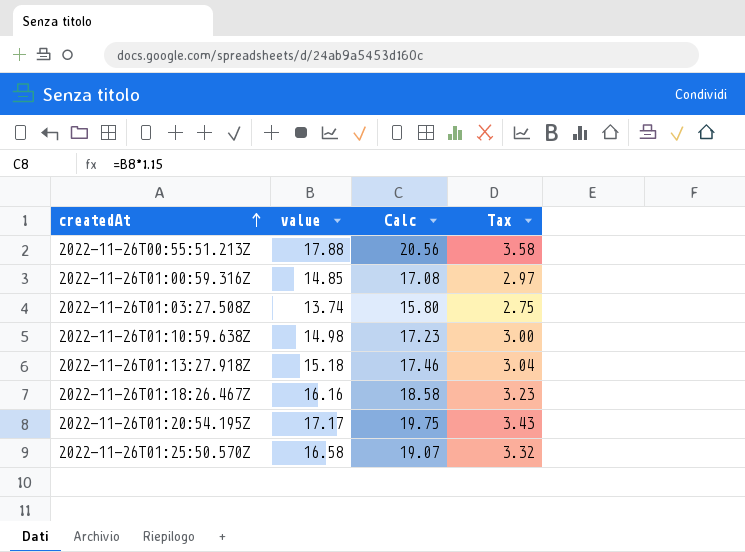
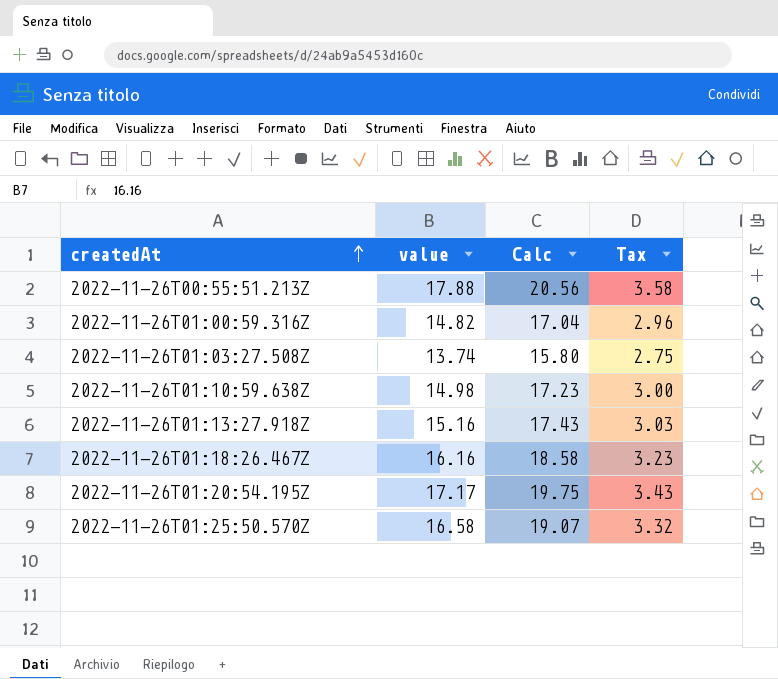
2022-11-26T01:00:59.316Z | value: 14.85 -> 14.82
2022-11-26T01:00:59.316Z | Calc: 17.08 -> 17.04
2022-11-26T01:00:59.316Z | Tax: 2.97 -> 2.96
2022-11-26T01:13:27.918Z | value: 15.18 -> 15.16
2022-11-26T01:13:27.918Z | Calc: 17.46 -> 17.43
2022-11-26T01:13:27.918Z | Tax: 3.04 -> 3.03

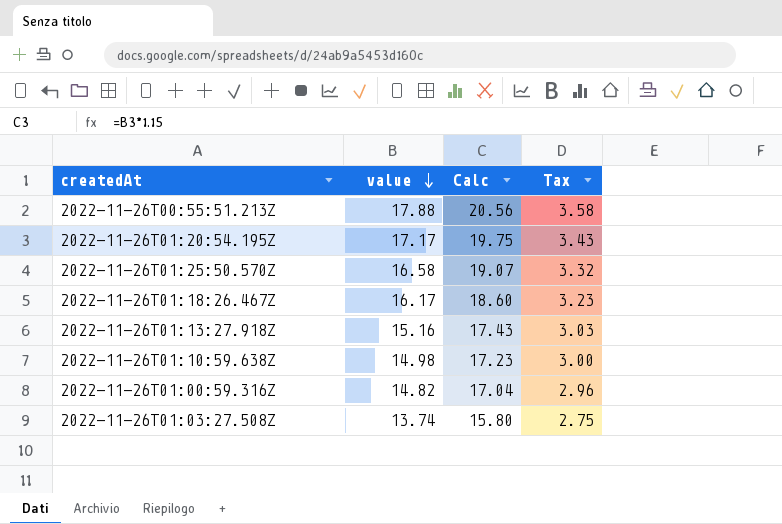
row order: createdAt ascending -> value descending
2022-11-26T01:18:26.467Z | value: 16.16 -> 16.17
2022-11-26T01:18:26.467Z | Calc: 18.58 -> 18.60

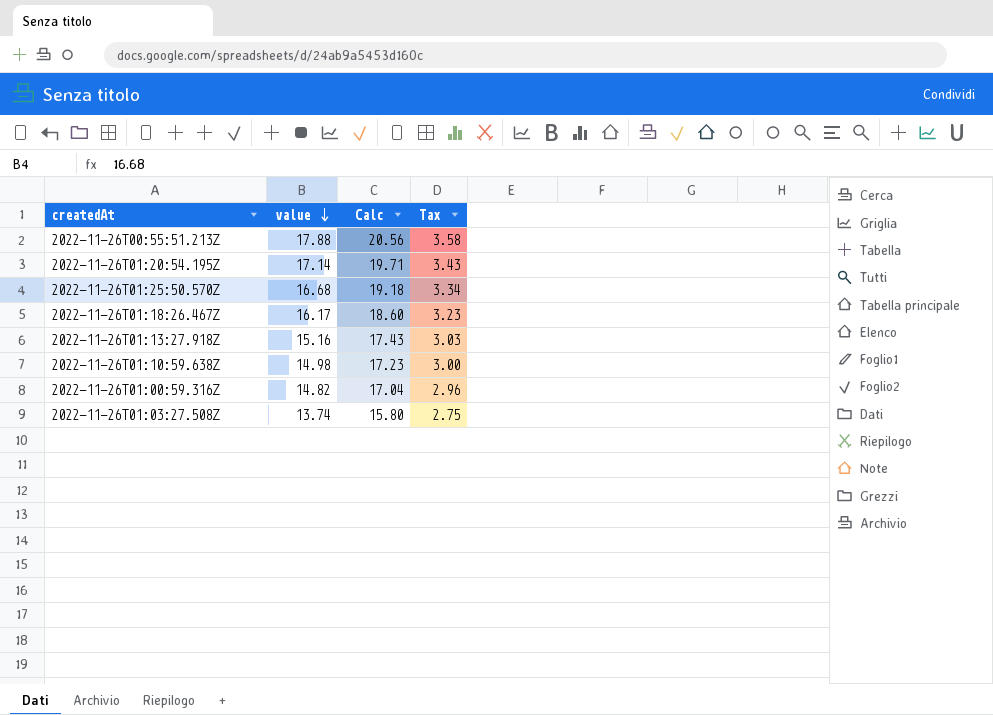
2022-11-26T01:20:54.195Z | value: 17.17 -> 17.14
2022-11-26T01:20:54.195Z | Calc: 19.75 -> 19.71
2022-11-26T01:25:50.570Z | value: 16.58 -> 16.68
2022-11-26T01:25:50.570Z | Calc: 19.07 -> 19.18
2022-11-26T01:25:50.570Z | Tax: 3.32 -> 3.34

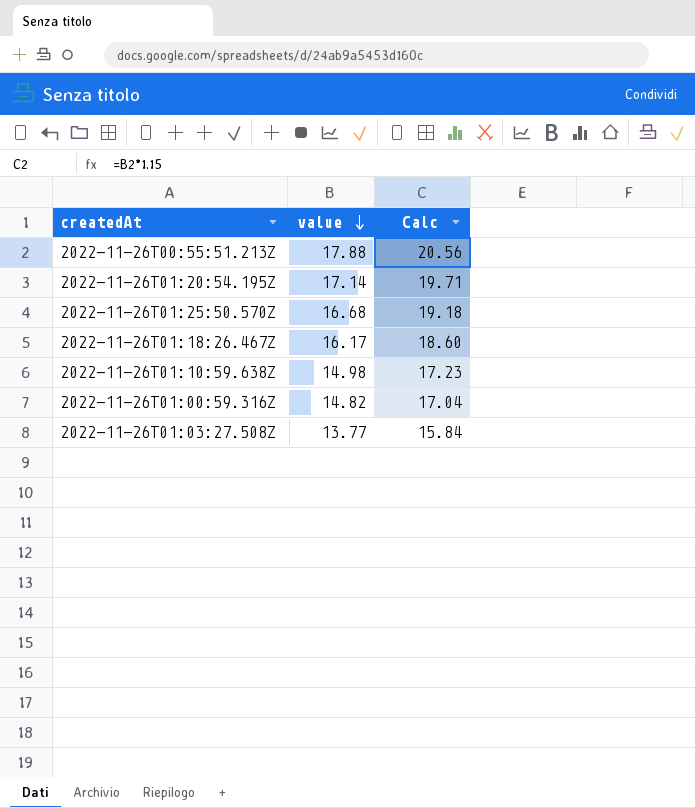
column Tax | formula: [value] * 0.2 -> none
row 2022-11-26T01:13:27.918Z: 15.16 | 17.43 | 3.03 -> none
2022-11-26T01:03:27.508Z | value: 13.74 -> 13.77
2022-11-26T01:03:27.508Z | Calc: 15.80 -> 15.84

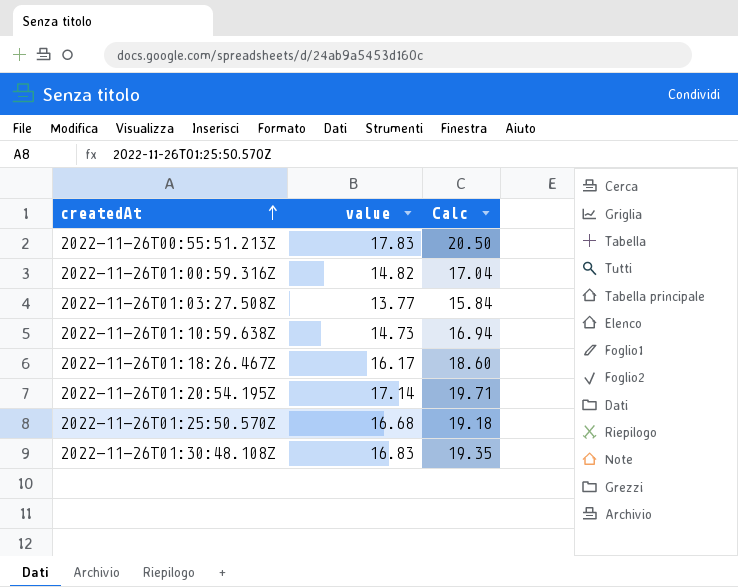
row order: value descending -> createdAt ascending
2022-11-26T00:55:51.213Z | value: 17.88 -> 17.83
2022-11-26T00:55:51.213Z | Calc: 20.56 -> 20.50
2022-11-26T01:10:59.638Z | value: 14.98 -> 14.73
2022-11-26T01:10:59.638Z | Calc: 17.23 -> 16.94
row 2022-11-26T01:30:48.108Z: none -> 16.83 | 19.35

